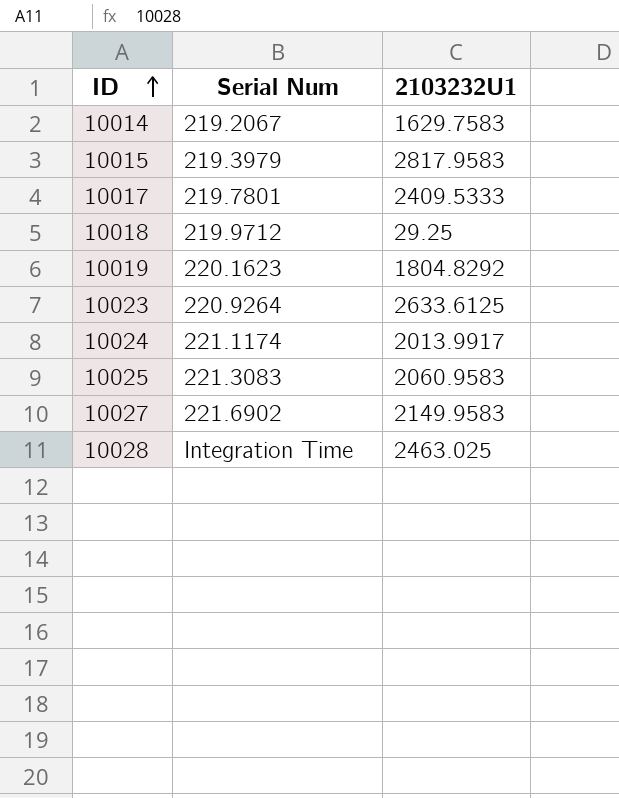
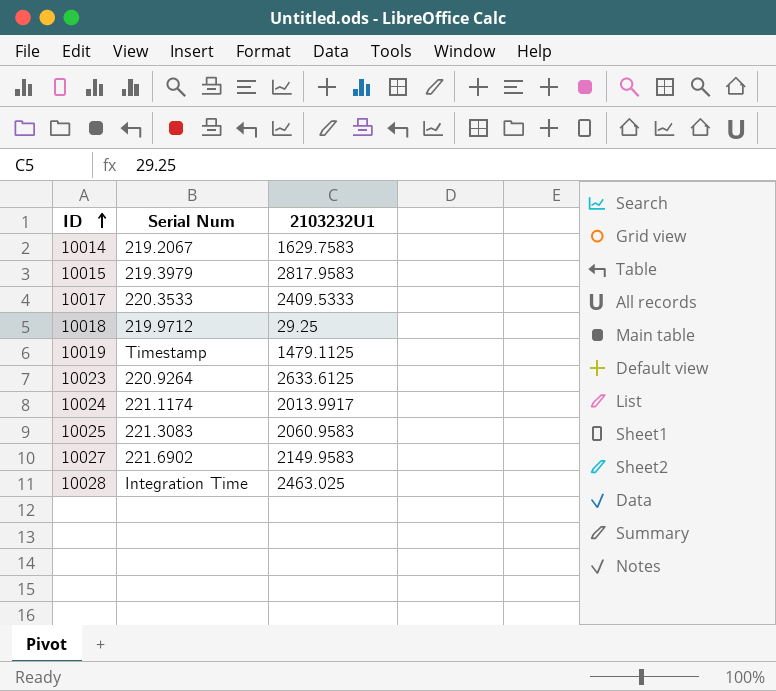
10017 | Serial Num: 219.7801 -> 220.3533
10019 | Serial Num: 220.1623 -> Timestamp
10019 | 2103232U1: 1804.8292 -> 1479.1125

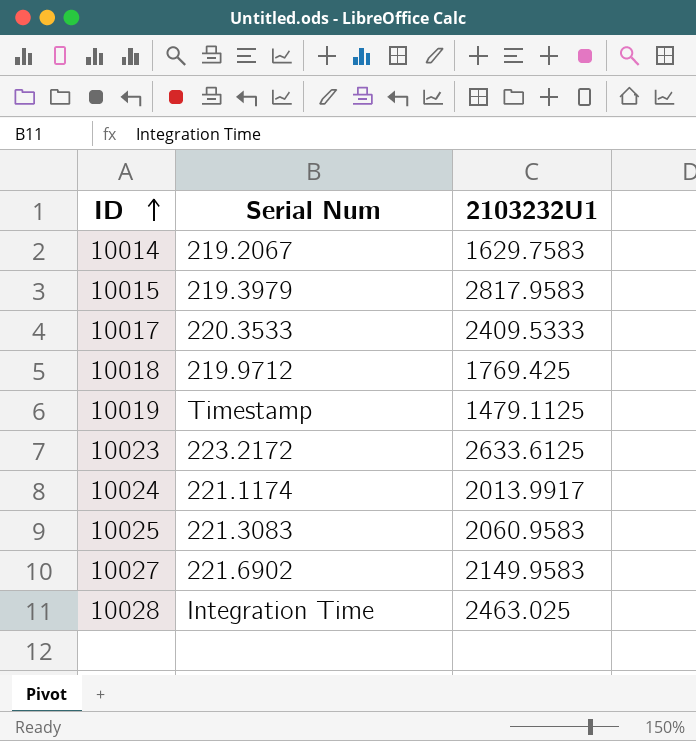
10018 | 2103232U1: 29.25 -> 1769.425
10023 | Serial Num: 220.9264 -> 223.2172

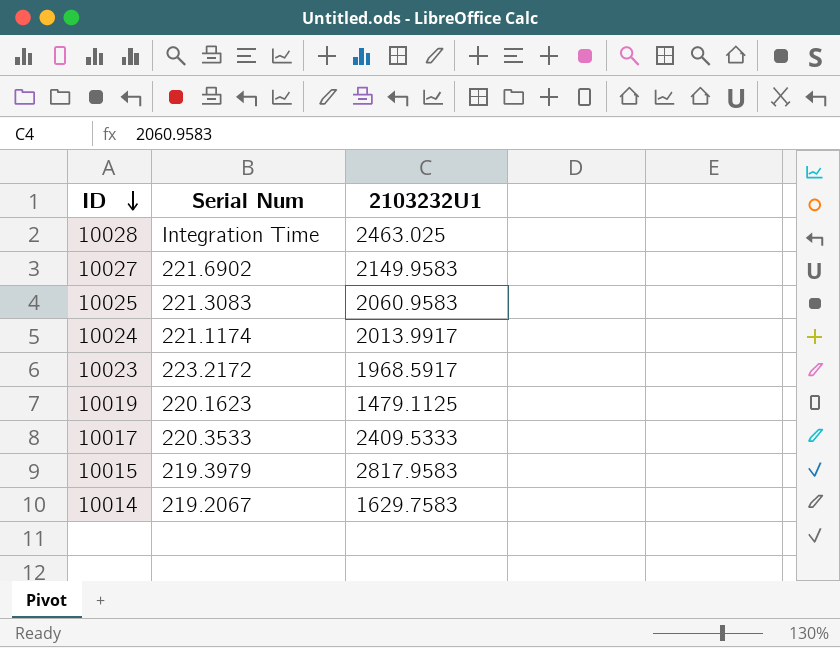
row order: ID ascending -> ID descending
row 10018: 219.9712 | 1769.425 -> none
10023 | 2103232U1: 2633.6125 -> 1968.5917
10019 | Serial Num: Timestamp -> 220.1623

